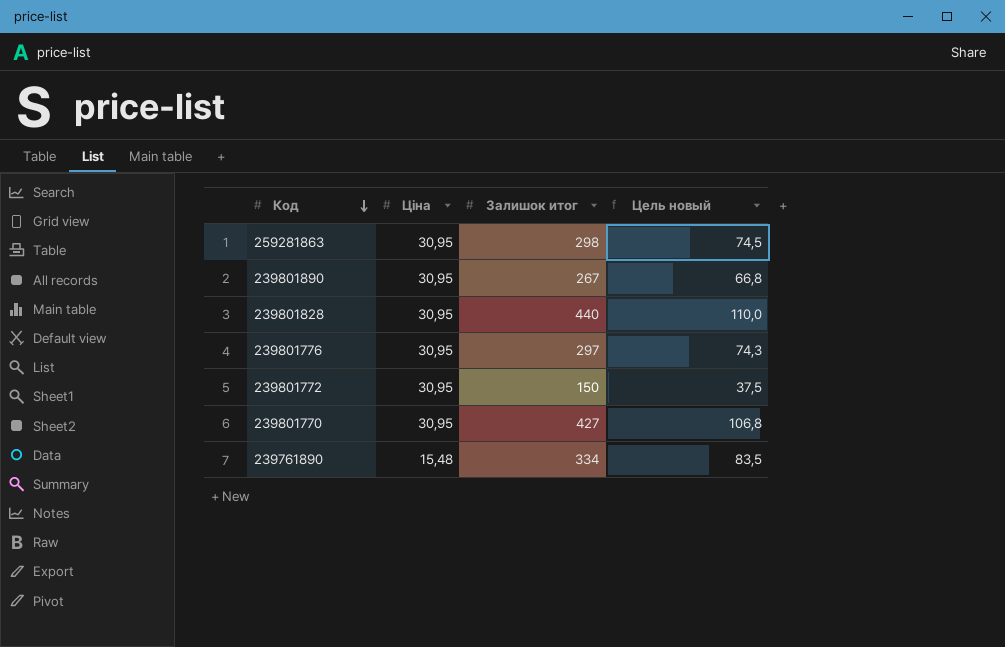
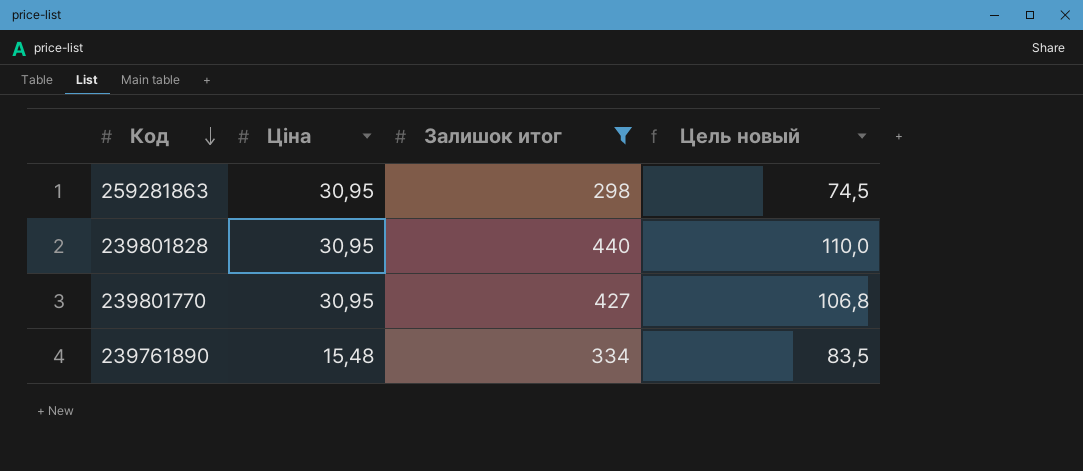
filter: none -> Залишок итог >= 298

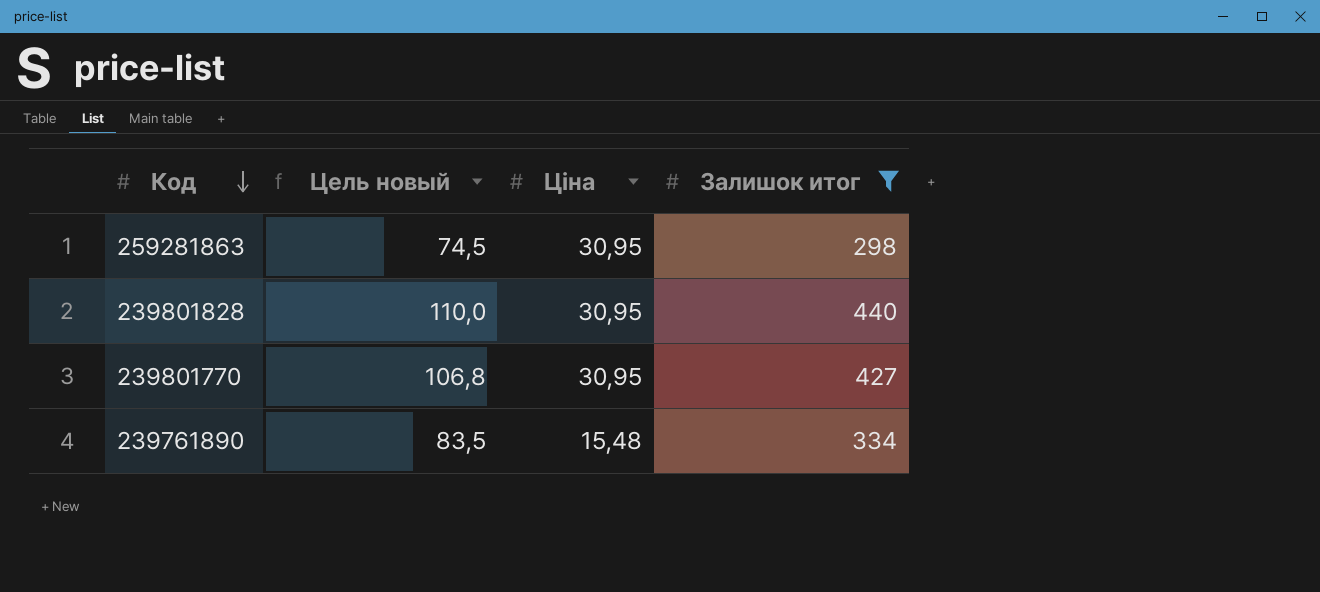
column Цель новый | position: 4 -> 2

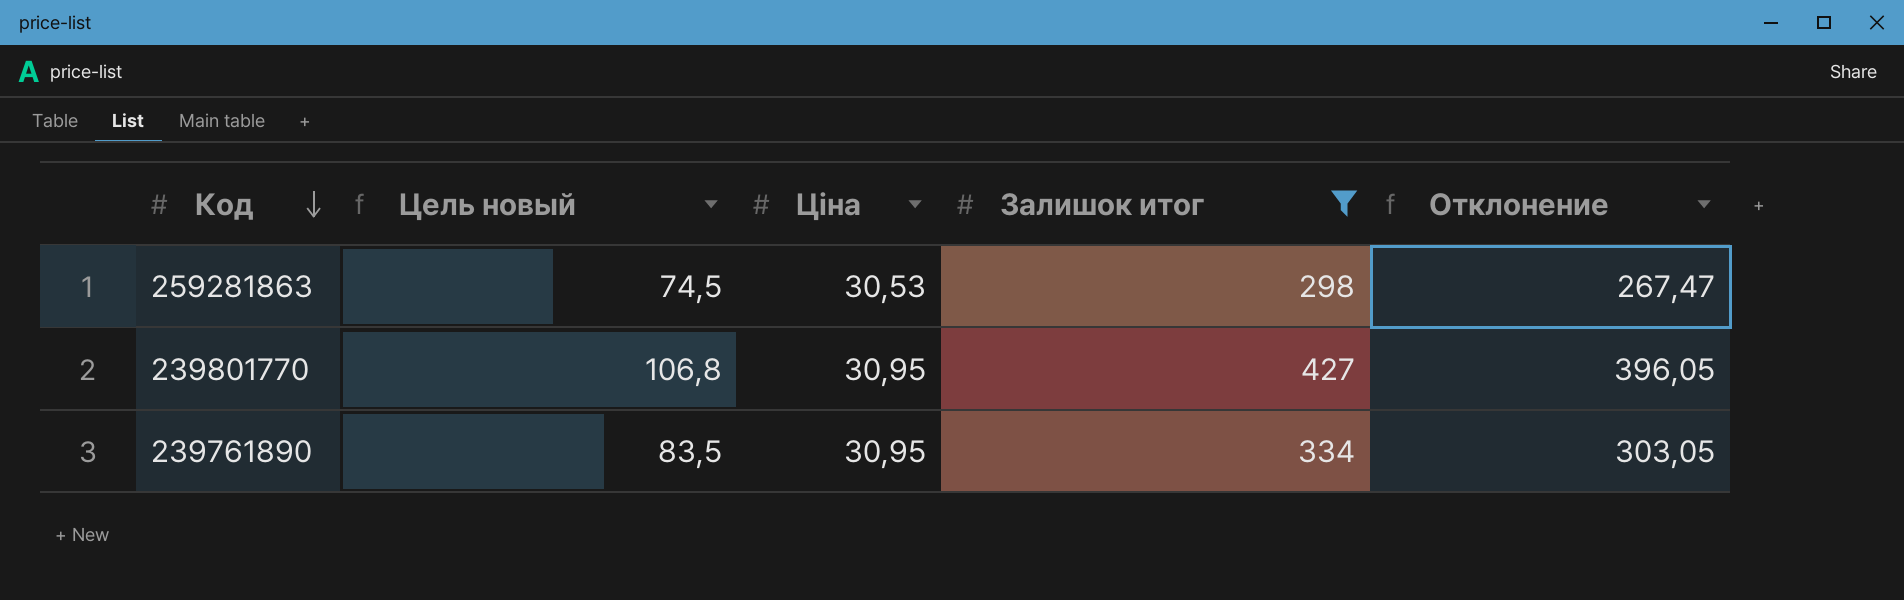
column Отклонение | formula: none -> [Залишок итог] - [Ціна]
row 239801828: 110,0 | 30,95 | 440 -> none
259281863 | Ціна: 30,95 -> 30,53
239761890 | Ціна: 15,48 -> 30,95

